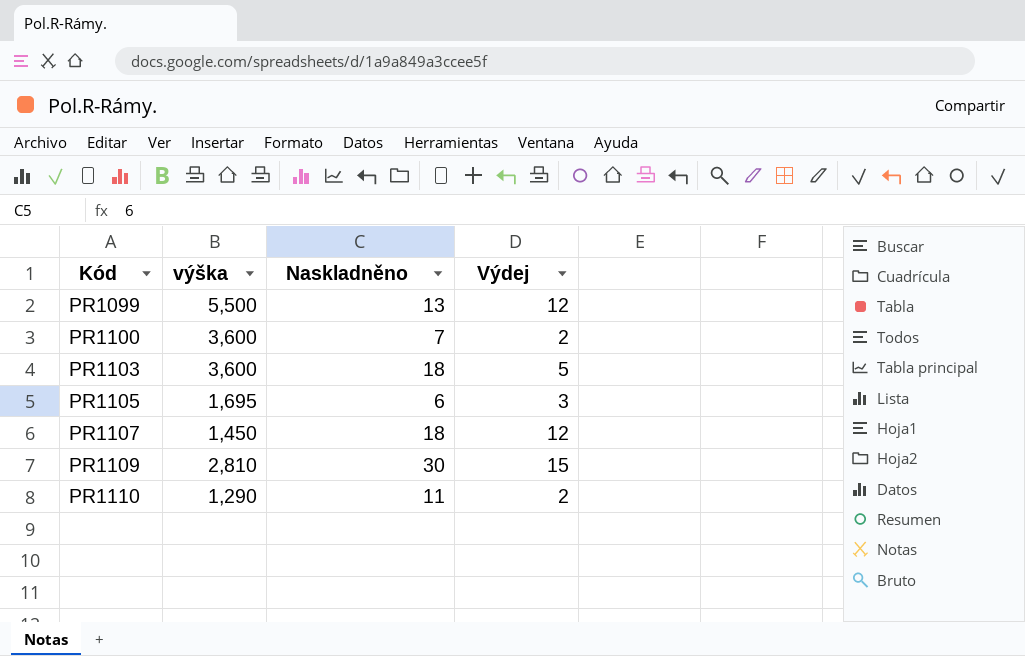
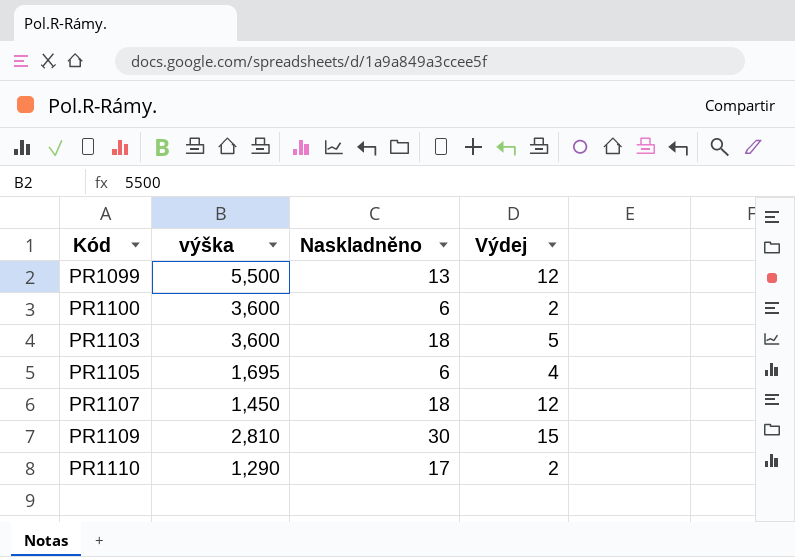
PR1100 | Naskladněno: 7 -> 6
PR1105 | Výdej: 3 -> 4
PR1110 | Naskladněno: 11 -> 17

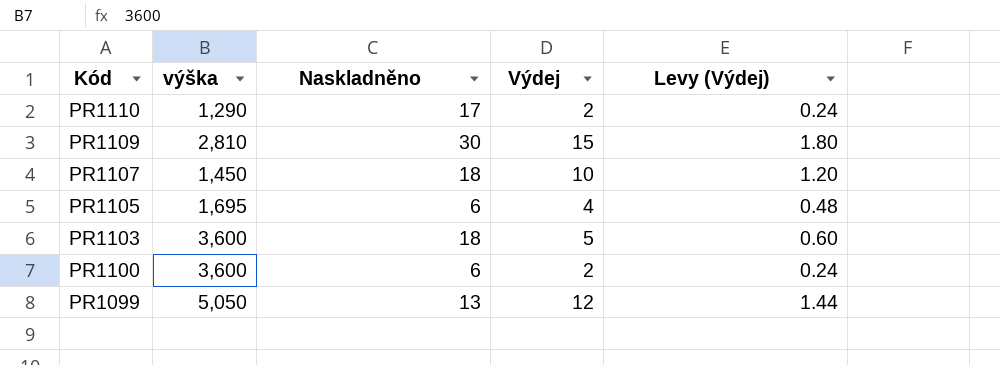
row order: Kód ascending -> Kód descending
column Levy (Výdej) | formula: none -> [Výdej] * 0.12
PR1107 | Výdej: 12 -> 10
PR1099 | výška: 5,500 -> 5,050

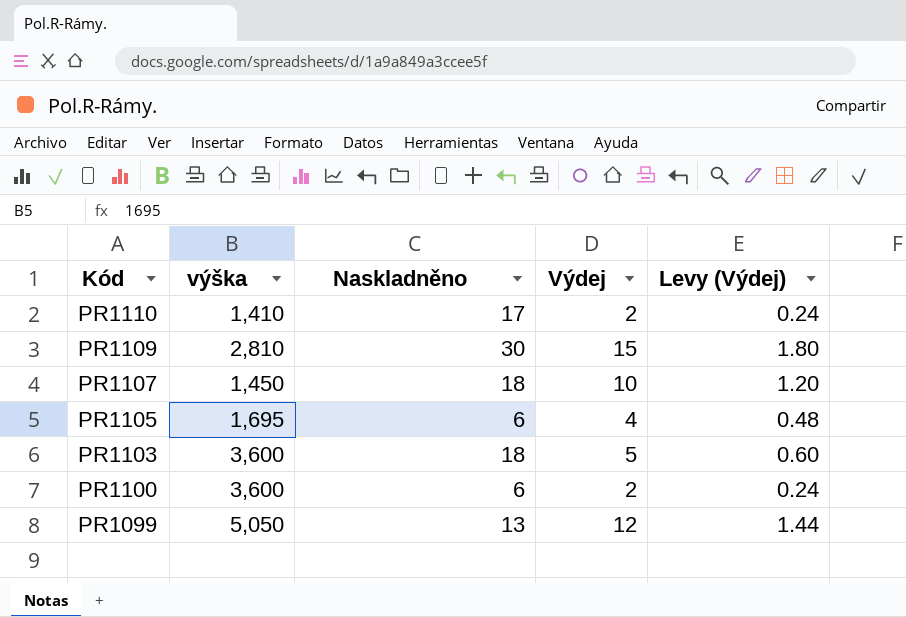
PR1110 | výška: 1,290 -> 1,410

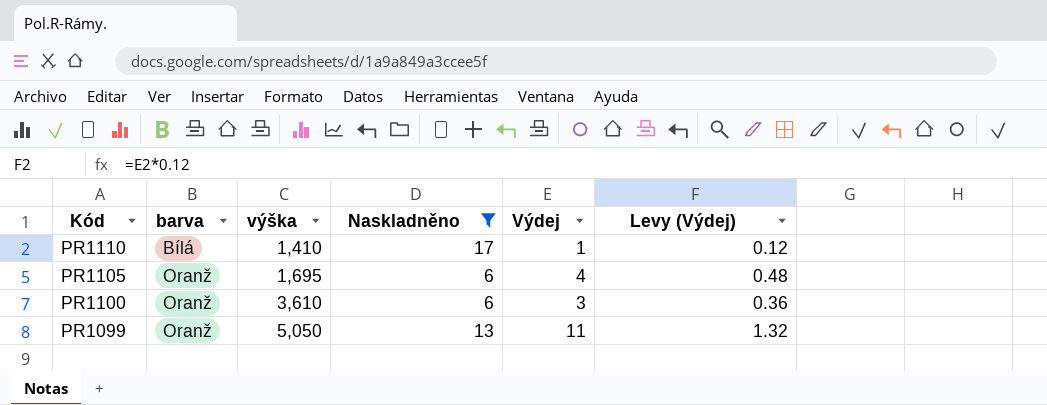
filter: none -> Naskladněno <= 17
column barva | position: none -> 2
PR1110 | Výdej: 2 -> 1
PR1110 | Levy (Výdej): 0.24 -> 0.12
PR1100 | výška: 3,600 -> 3,610
PR1100 | Výdej: 2 -> 3
PR1100 | Levy (Výdej): 0.24 -> 0.36
PR1099 | Výdej: 12 -> 11
PR1099 | Levy (Výdej): 1.44 -> 1.32

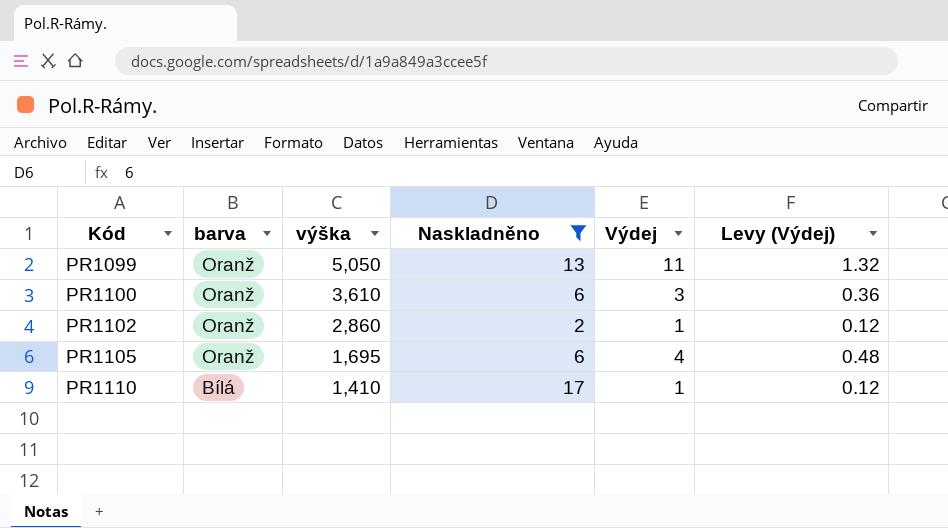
row order: Kód descending -> Kód ascending
row PR1102: none -> Oranž | 2,860 | 2 | 1 | 0.12

